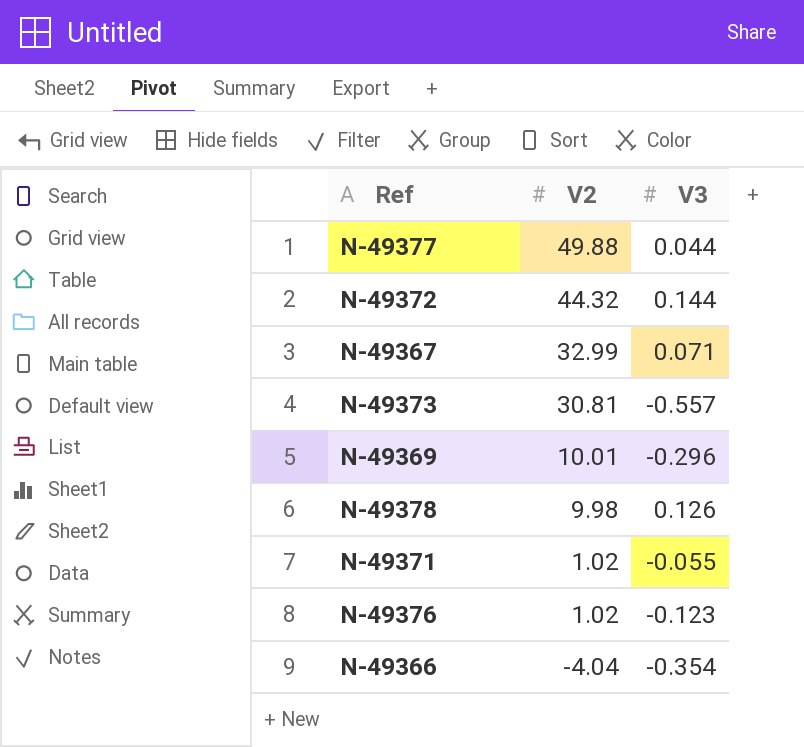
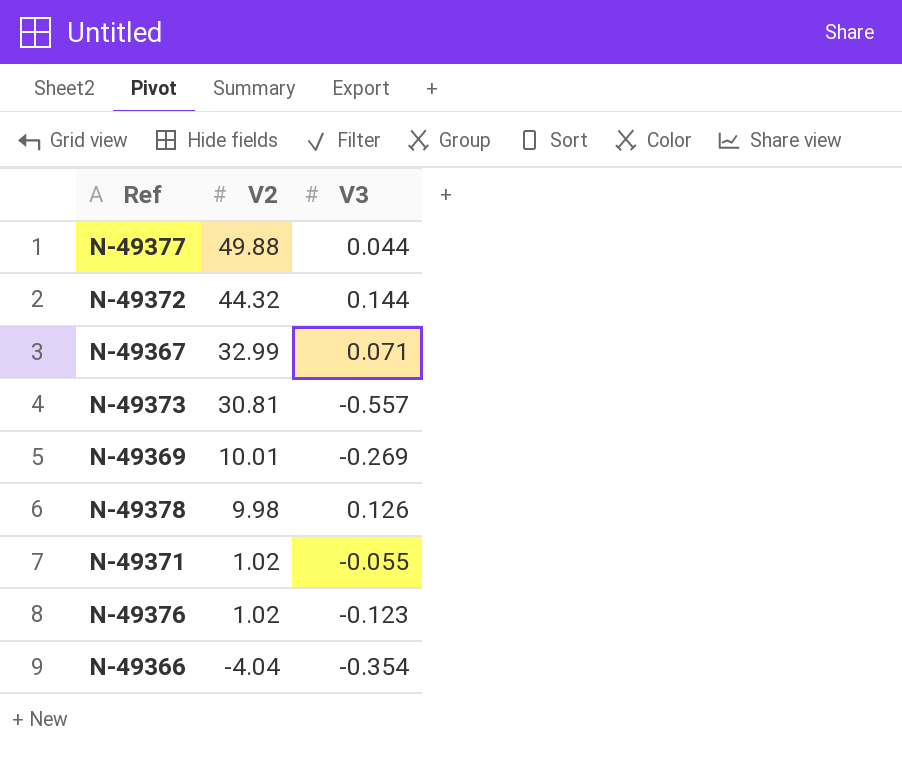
N-49369 | V3: -0.296 -> -0.269

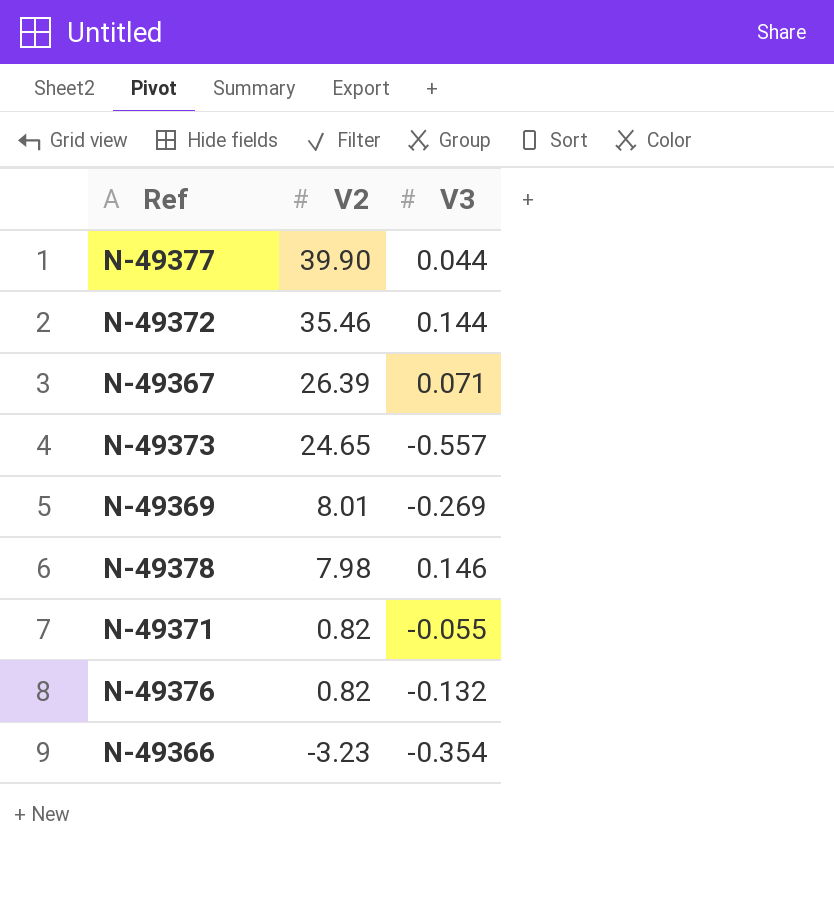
N-49377 | V2: 49.88 -> 39.90
N-49372 | V2: 44.32 -> 35.46
N-49367 | V2: 32.99 -> 26.39
N-49373 | V2: 30.81 -> 24.65
N-49369 | V2: 10.01 -> 8.01
N-49378 | V2: 9.98 -> 7.98
N-49378 | V3: 0.126 -> 0.146
N-49371 | V2: 1.02 -> 0.82
N-49376 | V2: 1.02 -> 0.82
N-49376 | V3: -0.123 -> -0.132
N-49366 | V2: -4.04 -> -3.23

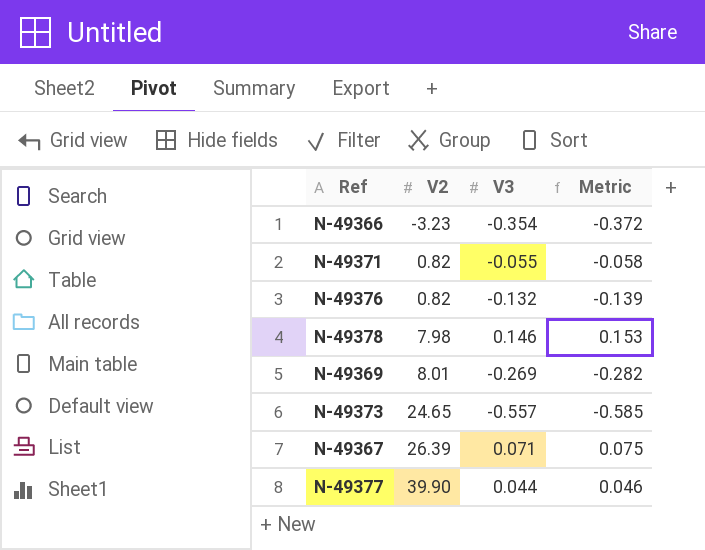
row order: V2 descending -> V2 ascending
column Metric | formula: none -> [V3] * 1.05
row N-49372: 35.46 | 0.144 -> none

